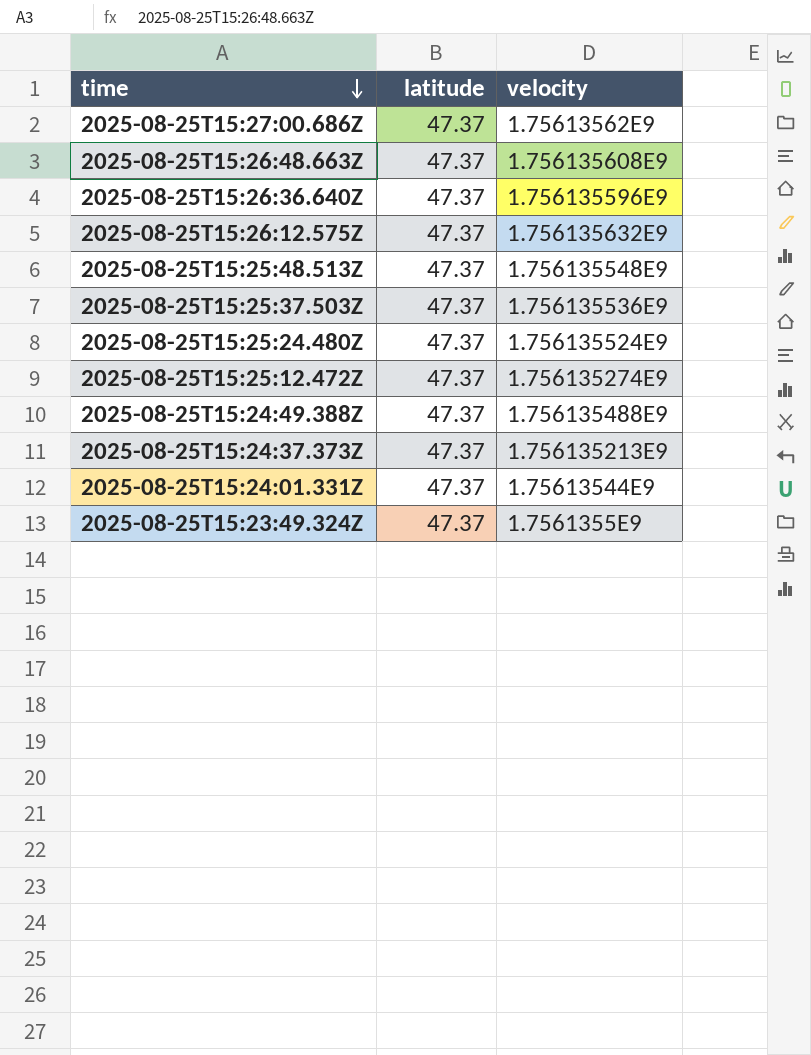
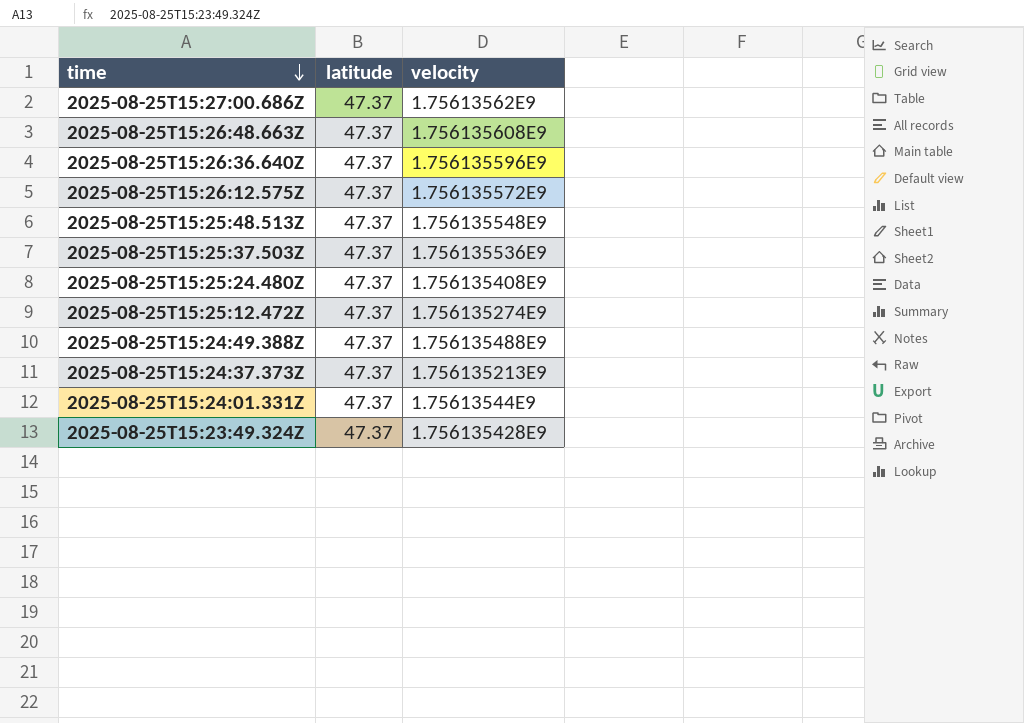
2025-08-25T15:26:12.575Z | velocity: 1.756135632E9 -> 1.756135572E9
2025-08-25T15:25:24.480Z | velocity: 1.756135524E9 -> 1.756135408E9
2025-08-25T15:23:49.324Z | velocity: 1.7561355E9 -> 1.756135428E9

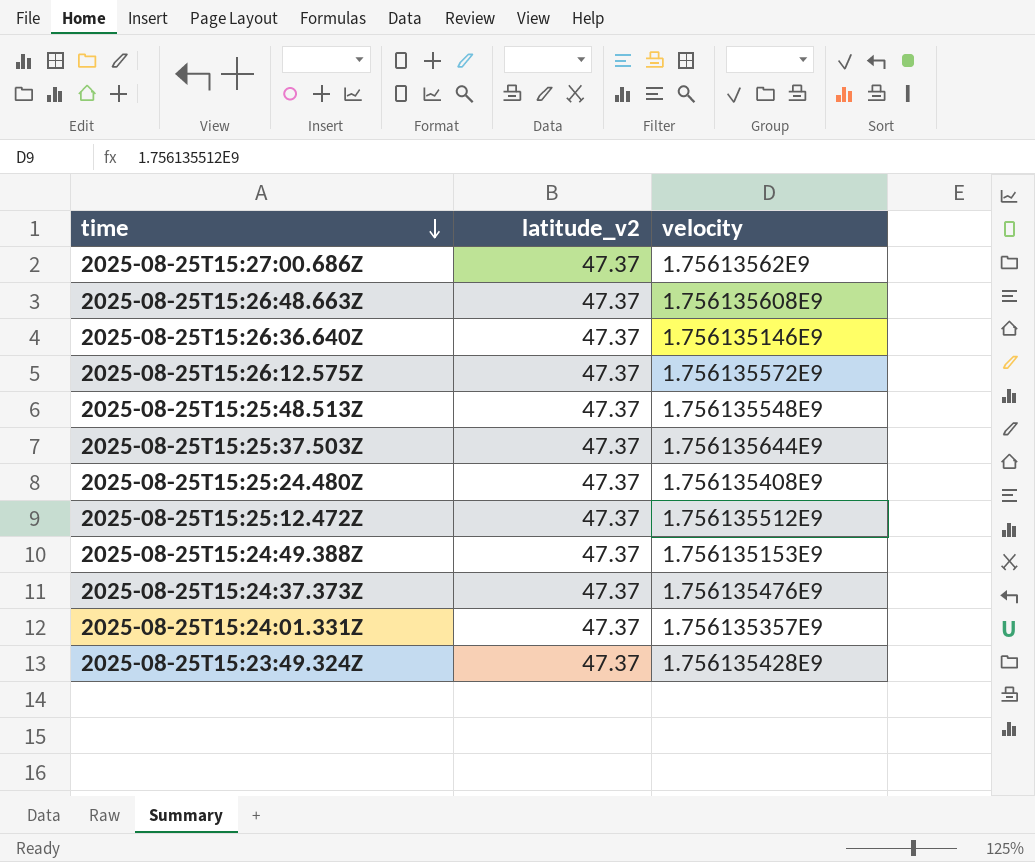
column name: latitude -> latitude_v2
2025-08-25T15:26:36.640Z | velocity: 1.756135596E9 -> 1.756135146E9
2025-08-25T15:25:37.503Z | velocity: 1.756135536E9 -> 1.756135644E9
2025-08-25T15:25:12.472Z | velocity: 1.756135274E9 -> 1.756135512E9
2025-08-25T15:24:49.388Z | velocity: 1.756135488E9 -> 1.756135153E9
2025-08-25T15:24:37.373Z | velocity: 1.756135213E9 -> 1.756135476E9
2025-08-25T15:24:01.331Z | velocity: 1.75613544E9 -> 1.756135357E9

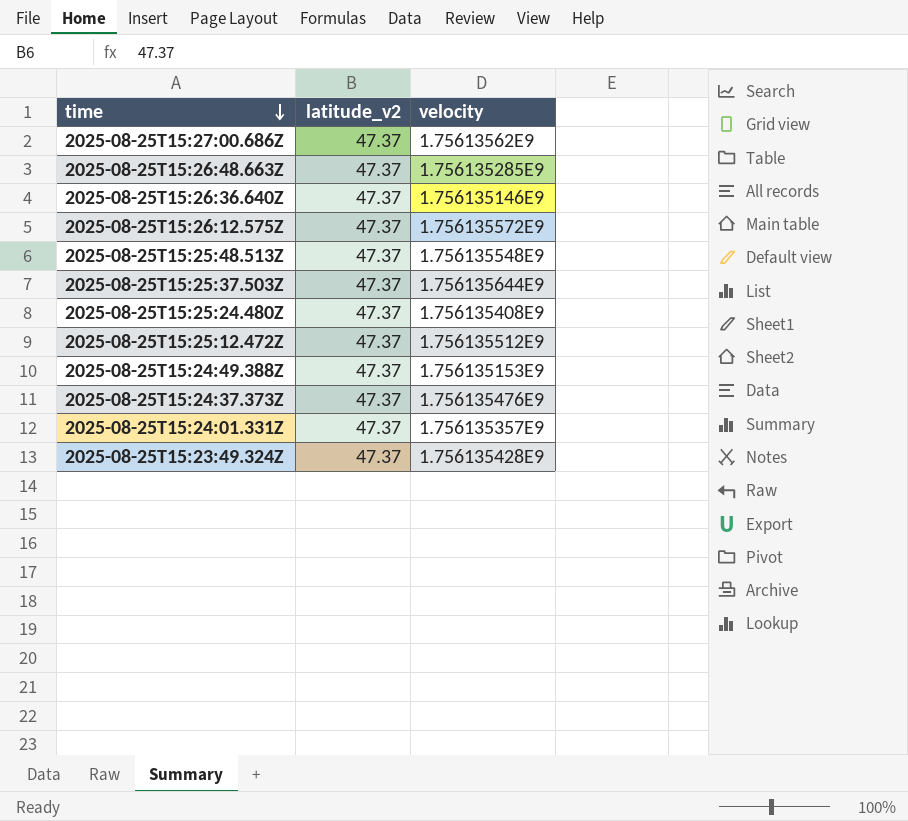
2025-08-25T15:26:48.663Z | velocity: 1.756135608E9 -> 1.756135285E9

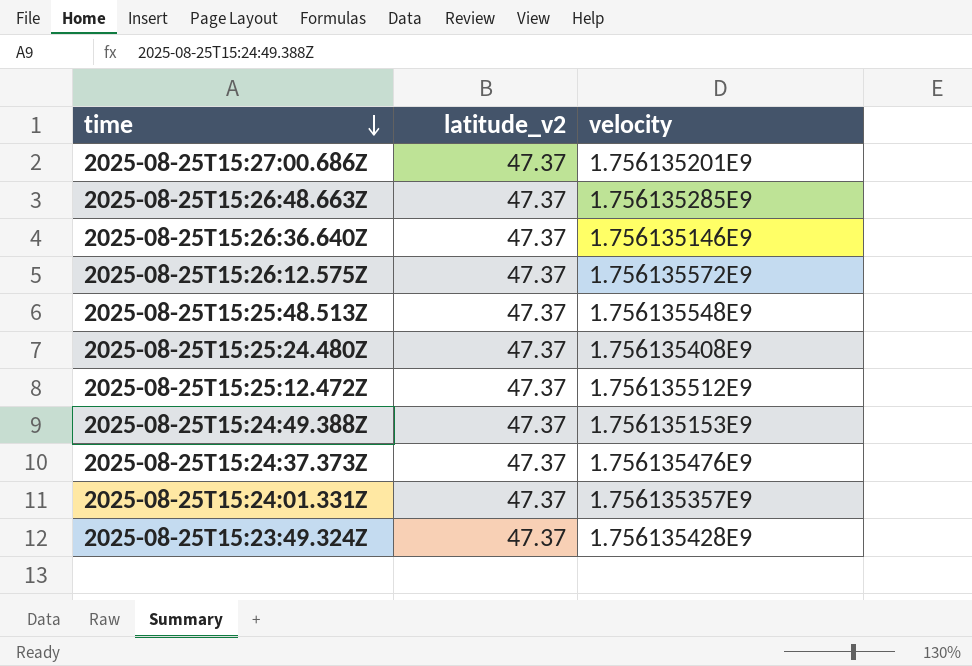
row 2025-08-25T15:25:37.503Z: 47.37 | 1.756135644E9 -> none
2025-08-25T15:27:00.686Z | velocity: 1.75613562E9 -> 1.756135201E9

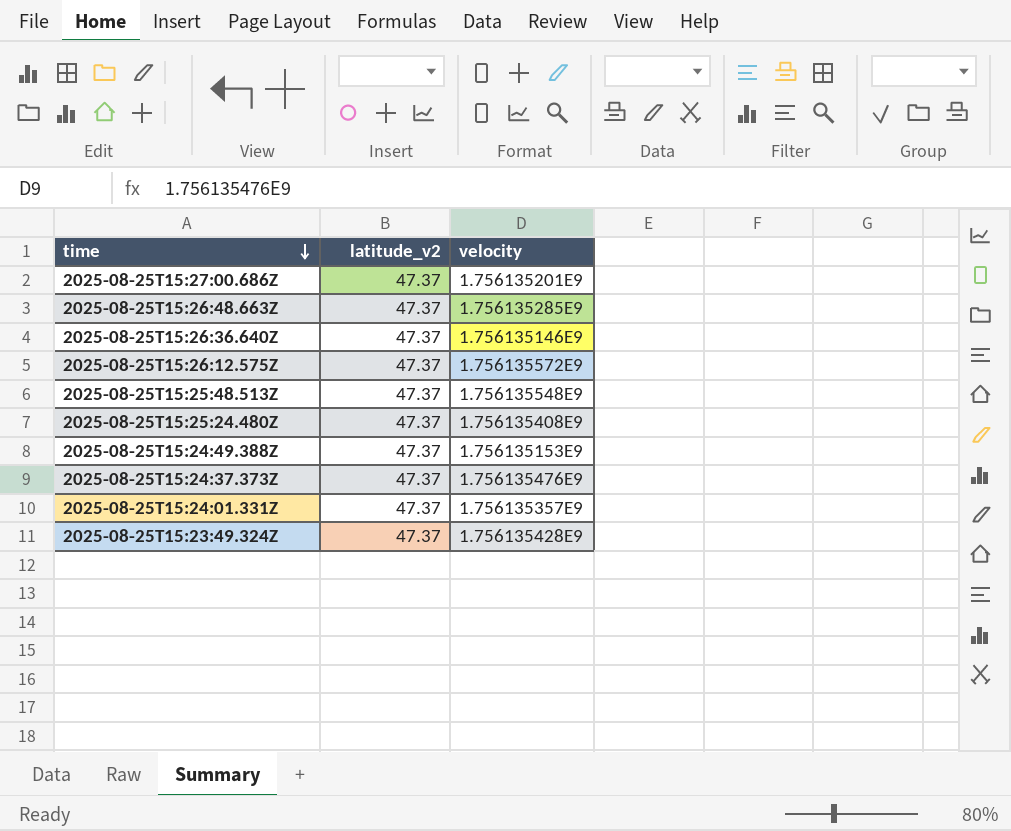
row 2025-08-25T15:25:12.472Z: 47.37 | 1.756135512E9 -> none

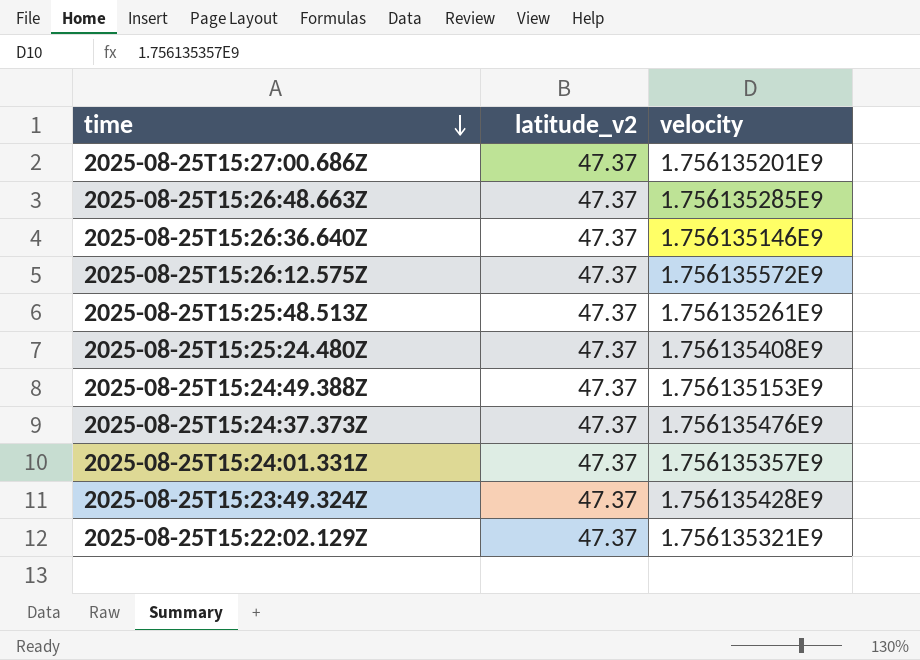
2025-08-25T15:25:48.513Z | velocity: 1.756135548E9 -> 1.756135261E9
row 2025-08-25T15:22:02.129Z: none -> 47.37 | 1.756135321E9

